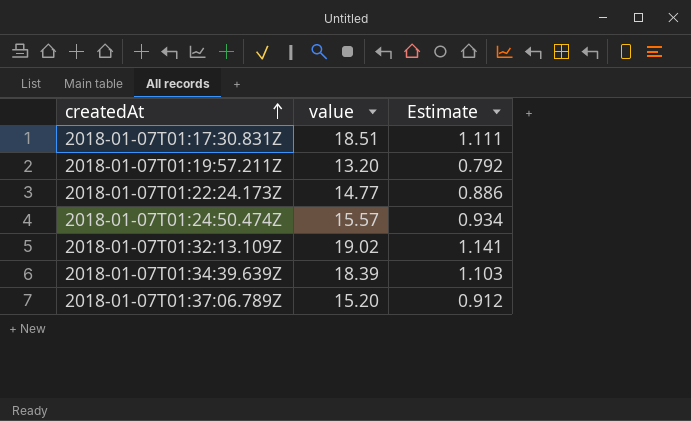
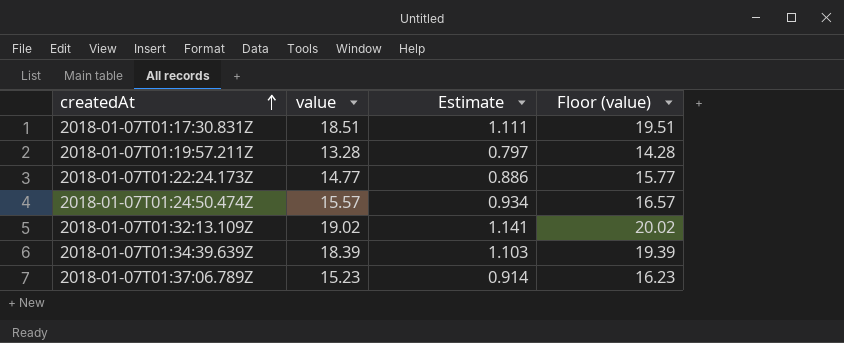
column Floor (value) | formula: none -> [value] + 1
2018-01-07T01:19:57.211Z | value: 13.20 -> 13.28
2018-01-07T01:19:57.211Z | Estimate: 0.792 -> 0.797
2018-01-07T01:37:06.789Z | value: 15.20 -> 15.23
2018-01-07T01:37:06.789Z | Estimate: 0.912 -> 0.914

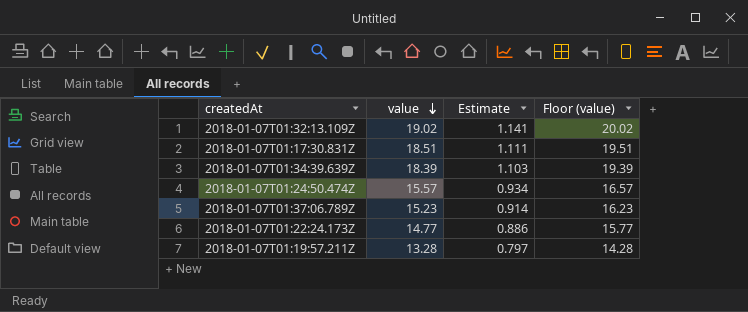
row order: createdAt ascending -> value descending

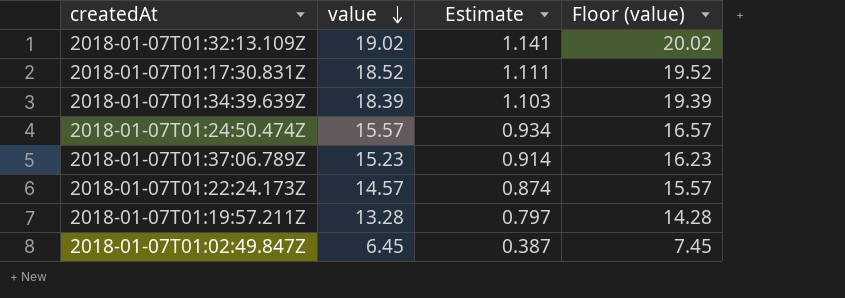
2018-01-07T01:17:30.831Z | value: 18.51 -> 18.52
2018-01-07T01:17:30.831Z | Floor (value): 19.51 -> 19.52
2018-01-07T01:22:24.173Z | value: 14.77 -> 14.57
2018-01-07T01:22:24.173Z | Estimate: 0.886 -> 0.874
2018-01-07T01:22:24.173Z | Floor (value): 15.77 -> 15.57
row 2018-01-07T01:02:49.847Z: none -> 6.45 | 0.387 | 7.45

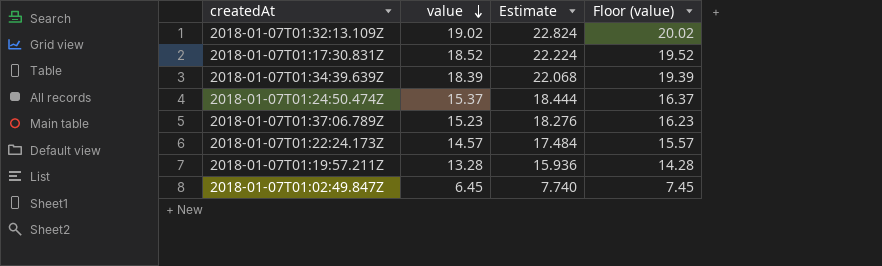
column Estimate | formula: [value] * 0.06 -> [value] * 1.2
2018-01-07T01:24:50.474Z | value: 15.57 -> 15.37
2018-01-07T01:24:50.474Z | Floor (value): 16.57 -> 16.37

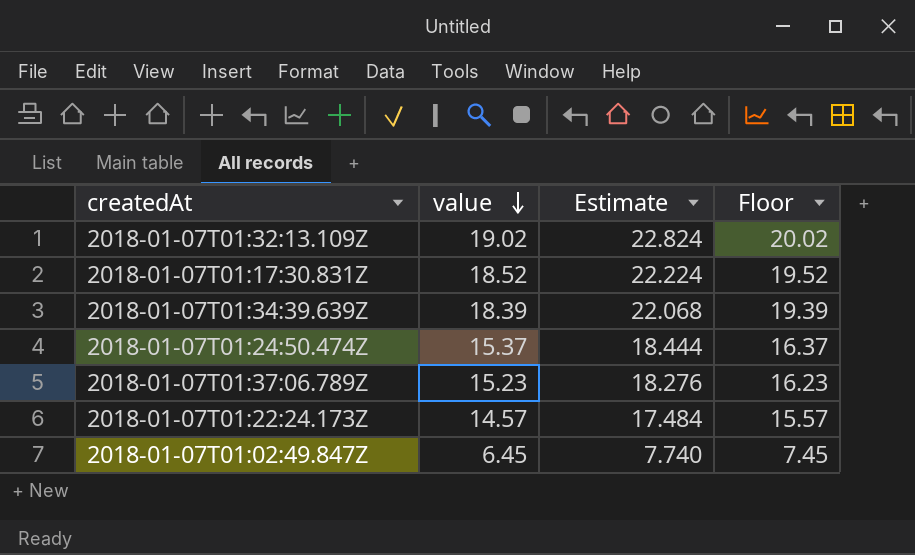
column name: Floor (value) -> Floor
row 2018-01-07T01:19:57.211Z: 13.28 | 15.936 | 14.28 -> none

